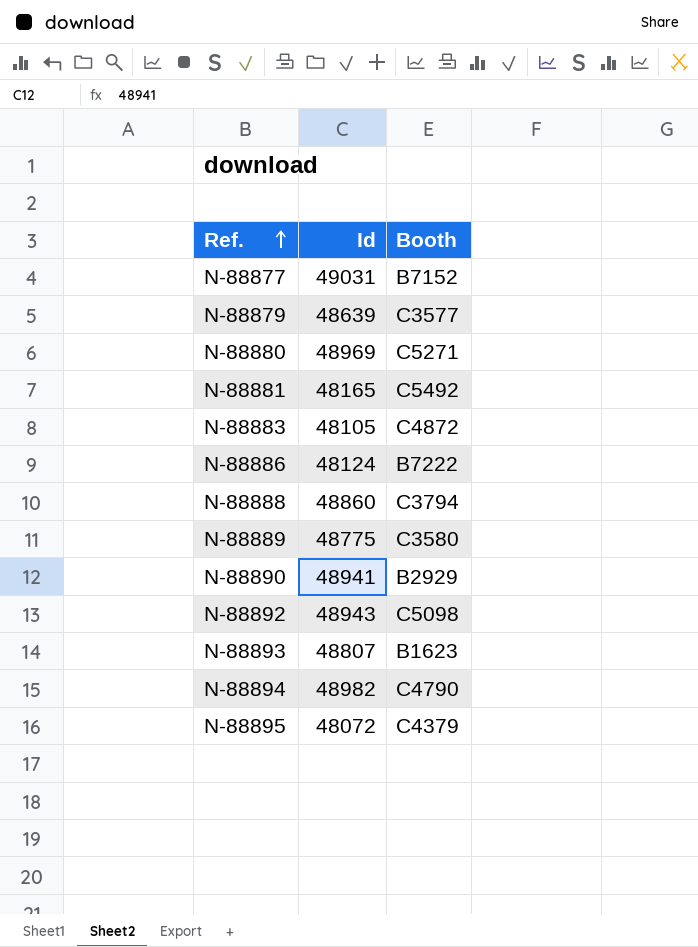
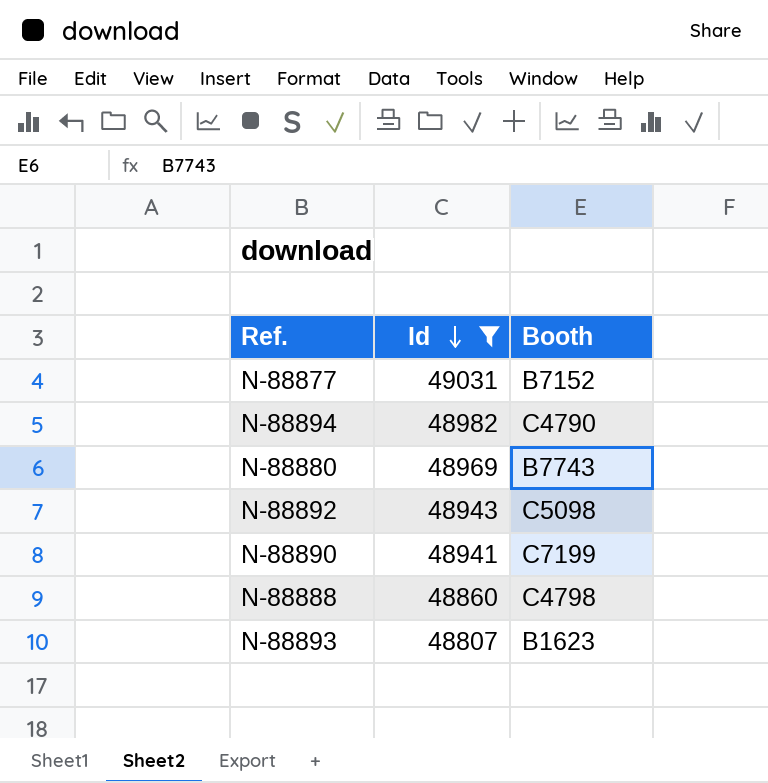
filter: none -> Id >= 48807
row order: Ref. ascending -> Id descending
N-88880 | Booth: C5271 -> B7743
N-88890 | Booth: B2929 -> C7199
N-88888 | Booth: C3794 -> C4798

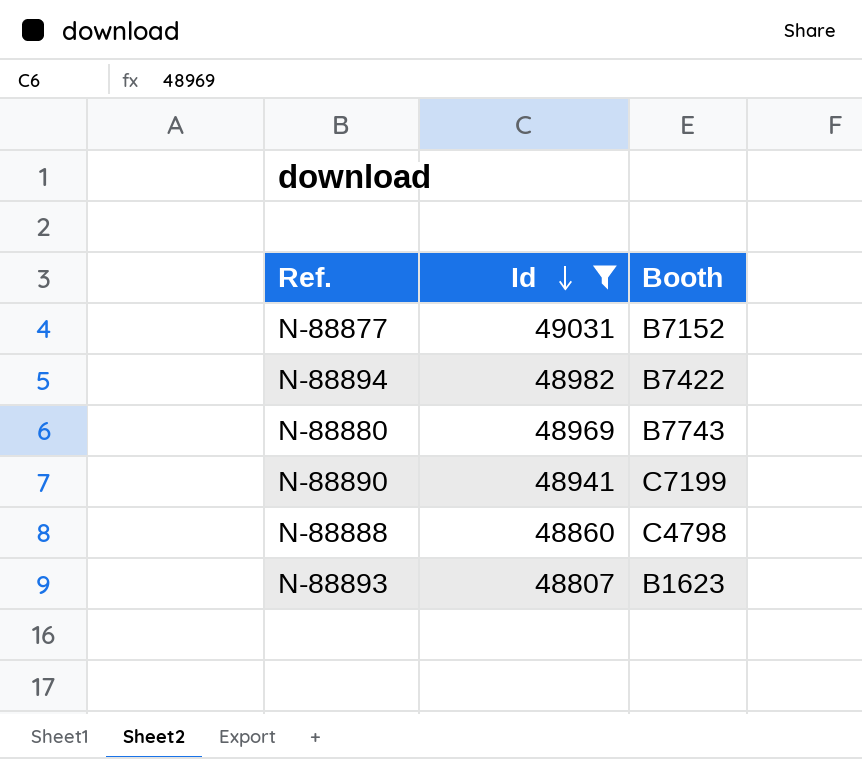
row N-88892: 48943 | C5098 -> none
N-88894 | Booth: C4790 -> B7422

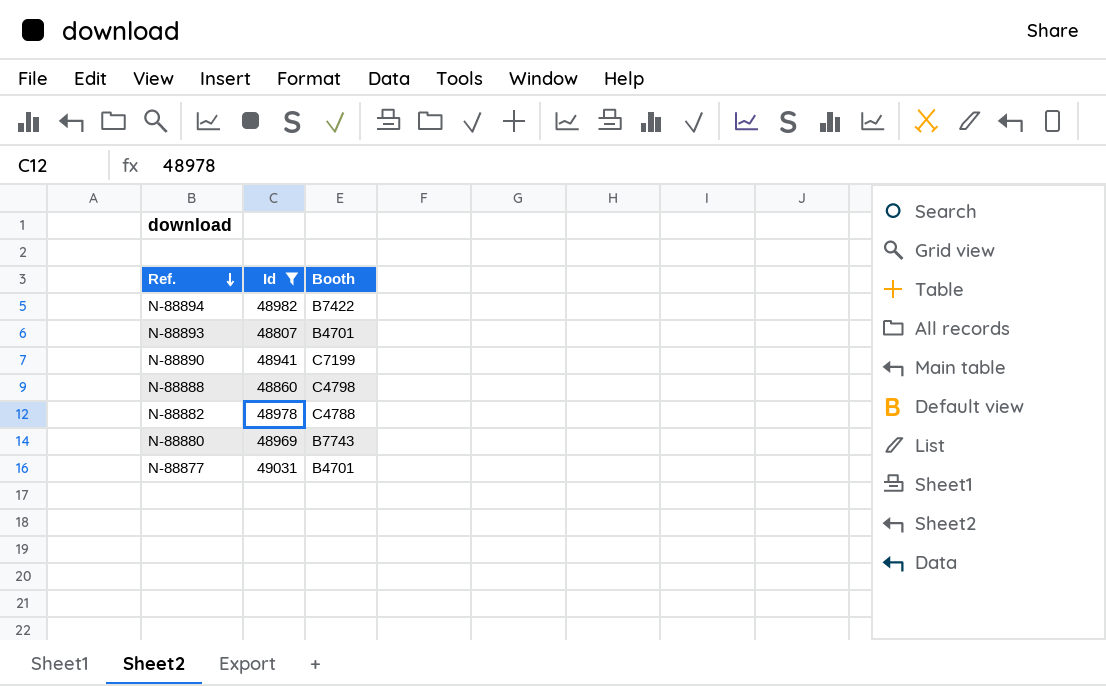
row order: Id descending -> Ref. descending
N-88893 | Booth: B1623 -> B4701
row N-88882: none -> 48978 | C4788
N-88877 | Booth: B7152 -> B4701

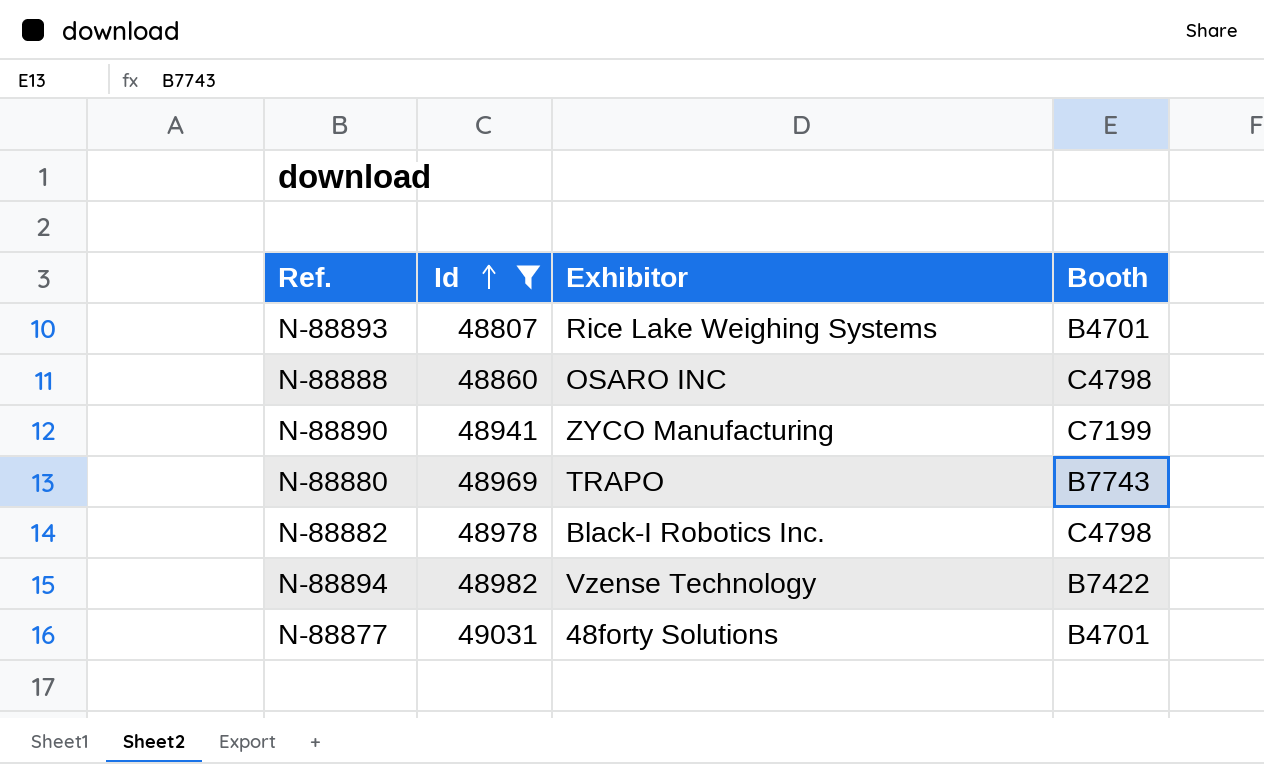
row order: Ref. descending -> Id ascending
column Exhibitor | position: none -> 3
N-88882 | Booth: C4788 -> C4798

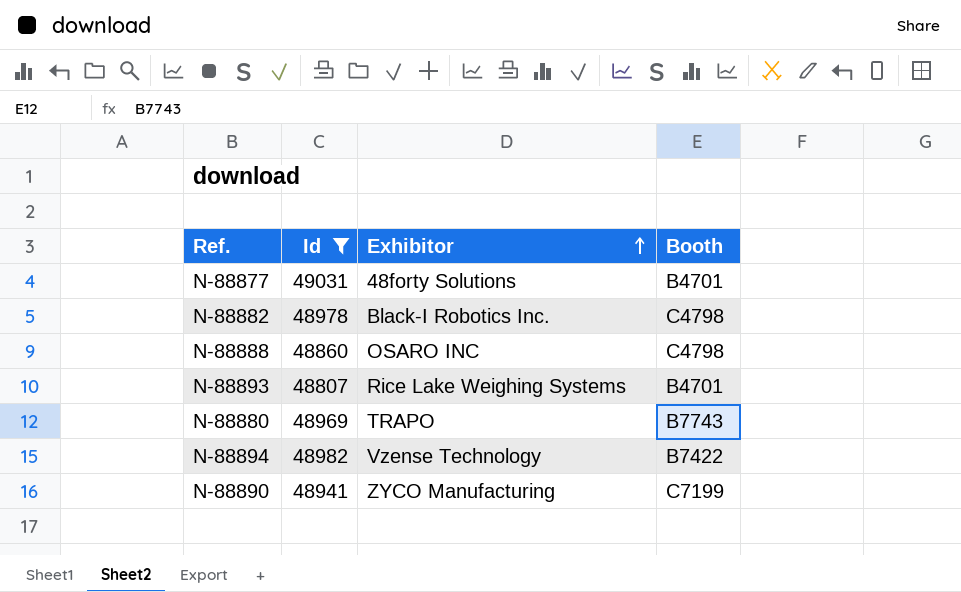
row order: Id ascending -> Exhibitor ascending

